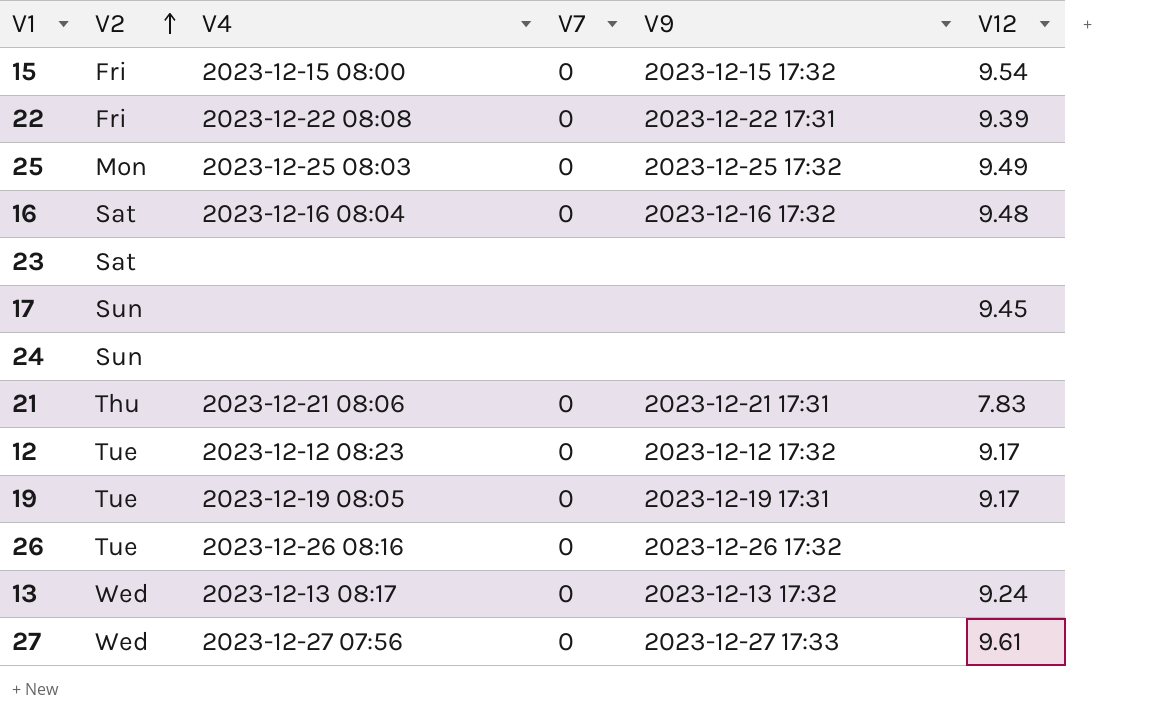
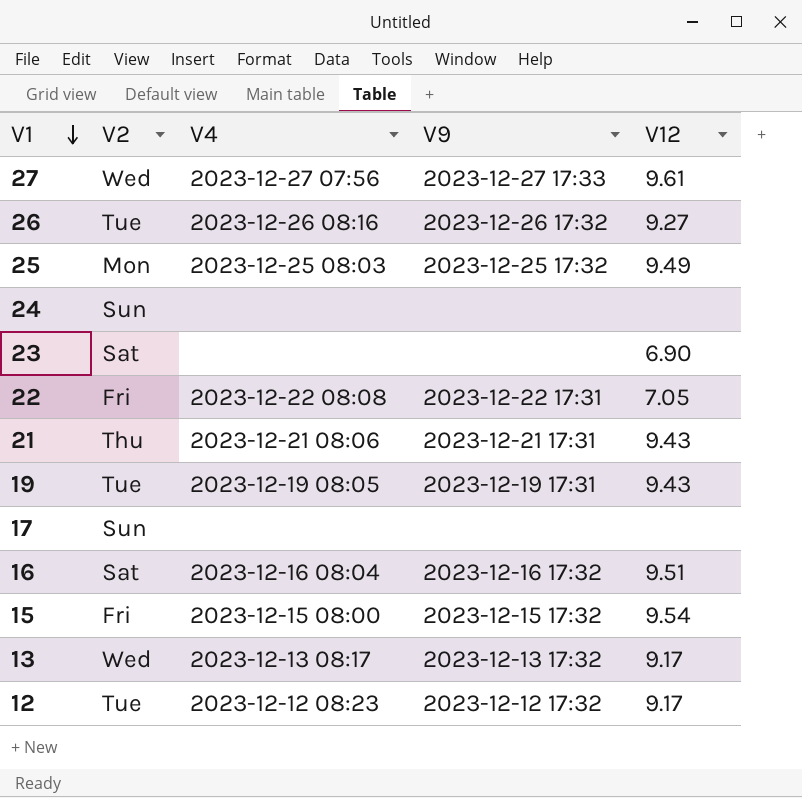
row order: V2 ascending -> V1 descending
column V7 | position: 4 -> none
26 | V12: none -> 9.27
23 | V12: none -> 6.90
22 | V12: 9.39 -> 7.05
21 | V12: 7.83 -> 9.43
19 | V12: 9.17 -> 9.43
17 | V12: 9.45 -> none
16 | V12: 9.48 -> 9.51
13 | V12: 9.24 -> 9.17

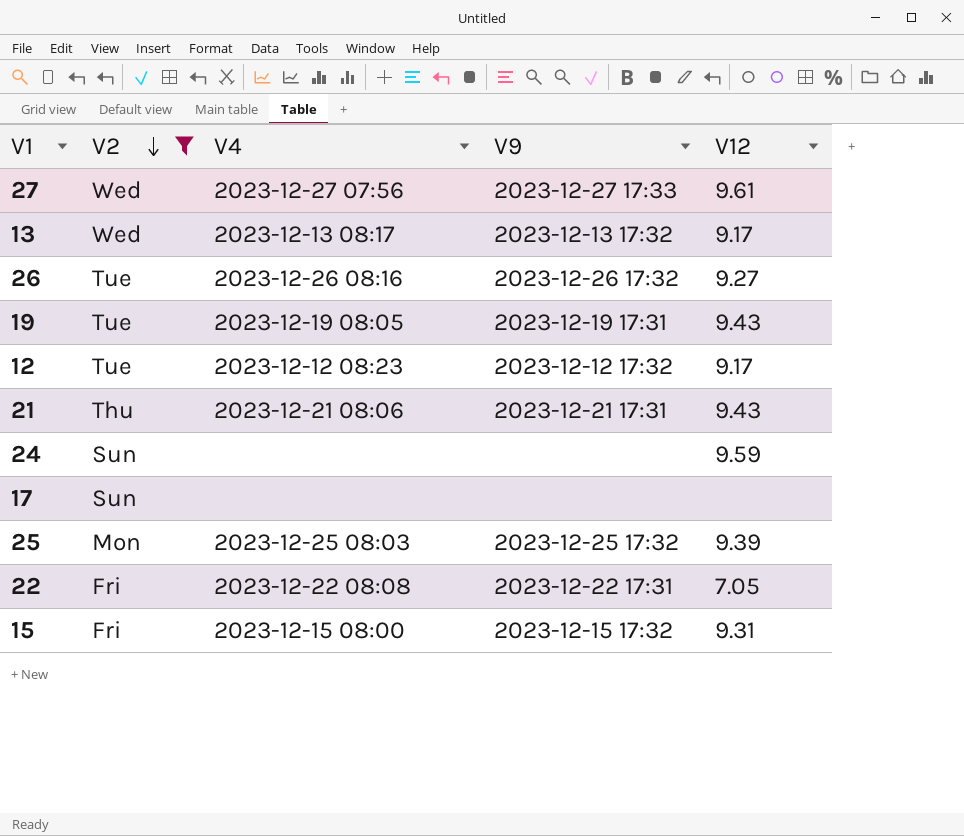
filter: none -> V2 != Sat
row order: V1 descending -> V2 descending
24 | V12: none -> 9.59
25 | V12: 9.49 -> 9.39
15 | V12: 9.54 -> 9.31

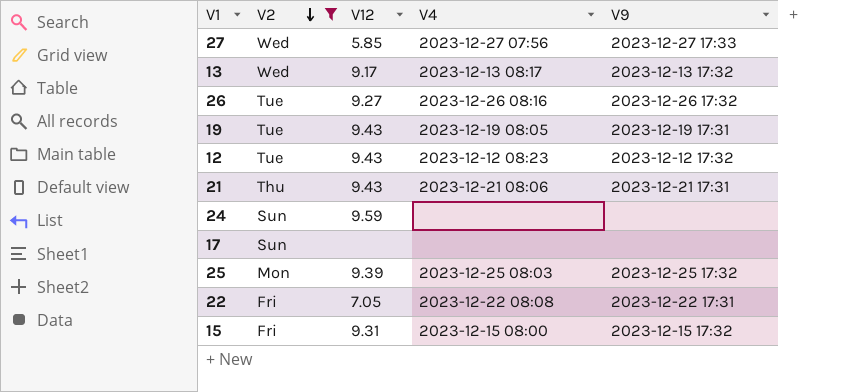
column V12 | position: 5 -> 3
27 | V12: 9.61 -> 5.85
12 | V12: 9.17 -> 9.43

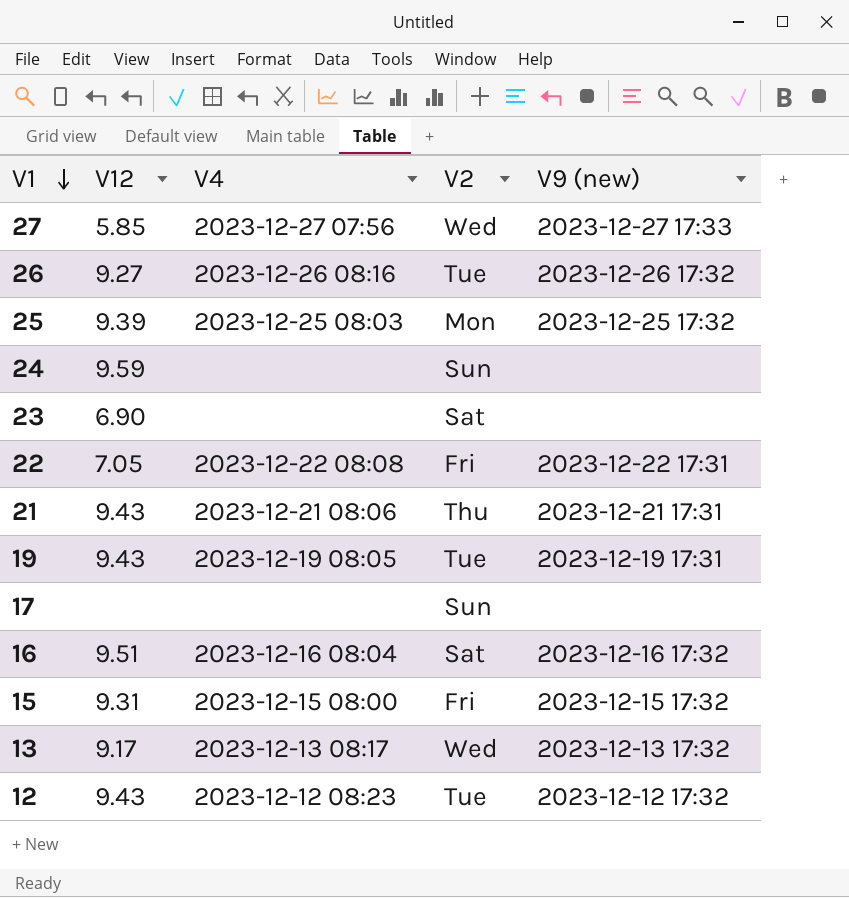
filter: V2 != Sat -> none
row order: V2 descending -> V1 descending
column V2 | position: 2 -> 4
column name: V9 -> V9 (new)

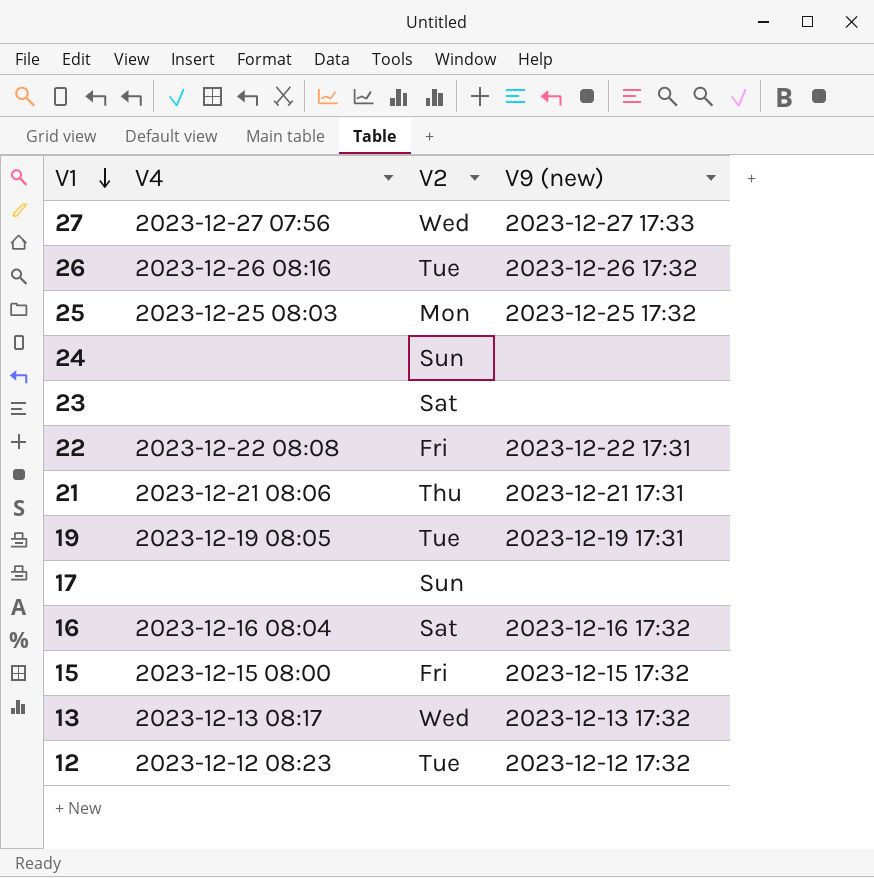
column V12 | position: 2 -> none

